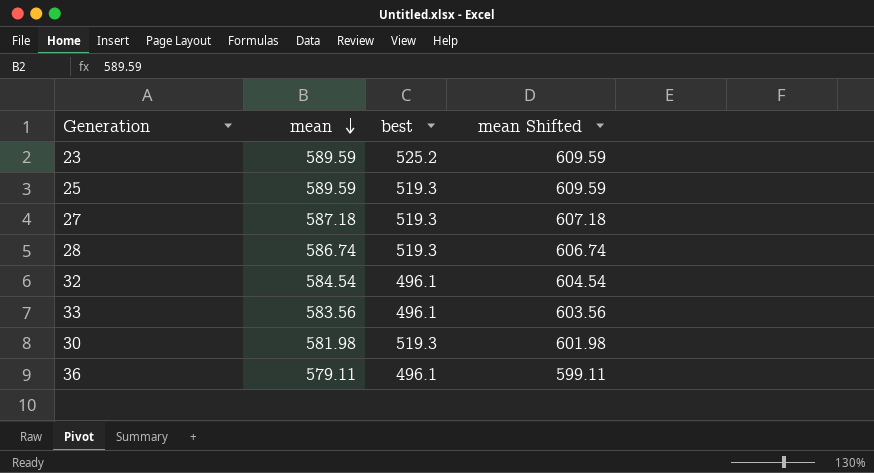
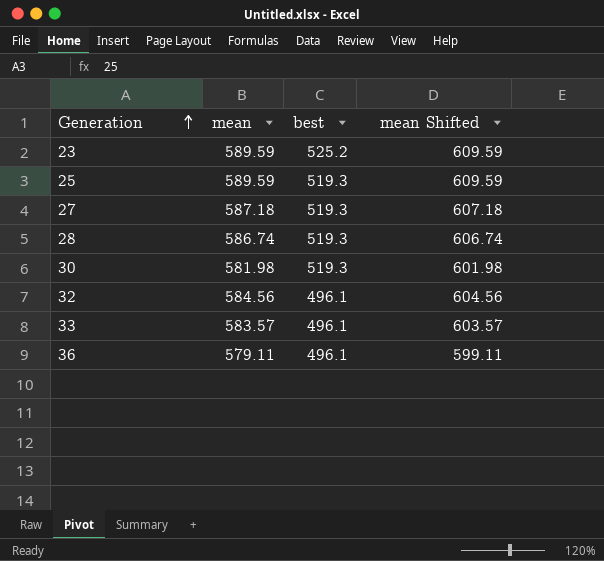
row order: mean descending -> Generation ascending
32 | mean: 584.54 -> 584.56
32 | mean Shifted: 604.54 -> 604.56
33 | mean: 583.56 -> 583.57
33 | mean Shifted: 603.56 -> 603.57

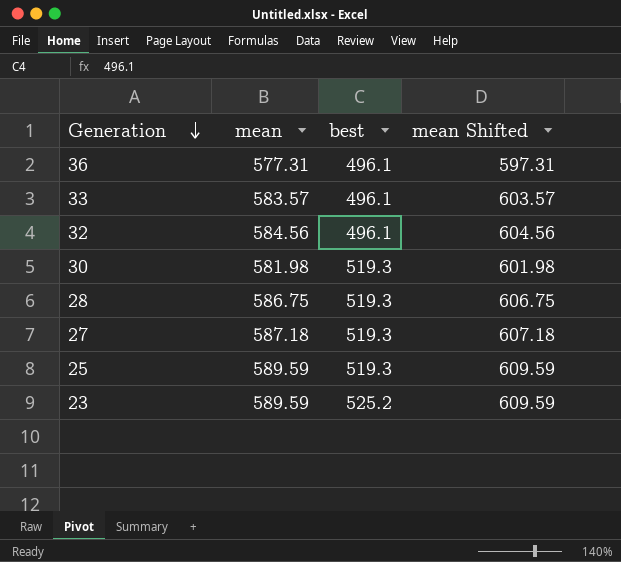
row order: Generation ascending -> Generation descending
36 | mean: 579.11 -> 577.31
36 | mean Shifted: 599.11 -> 597.31
28 | mean: 586.74 -> 586.75
28 | mean Shifted: 606.74 -> 606.75

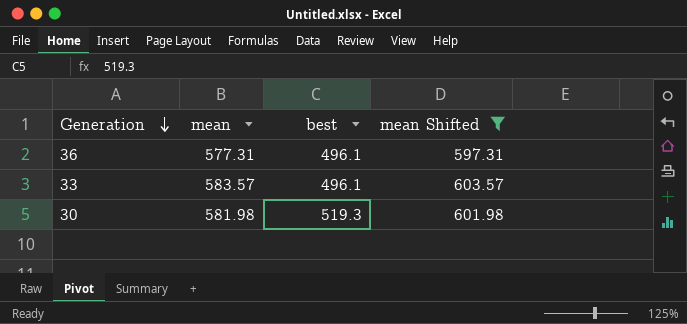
filter: none -> mean Shifted <= 603.57

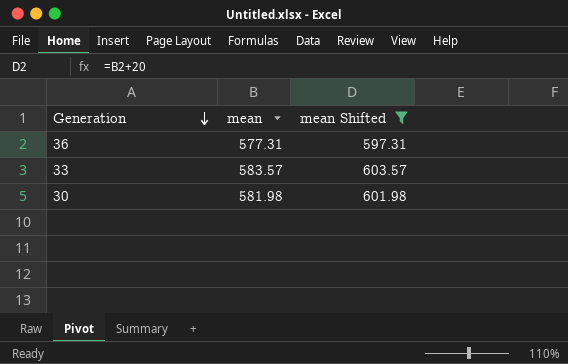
column best | position: 3 -> none

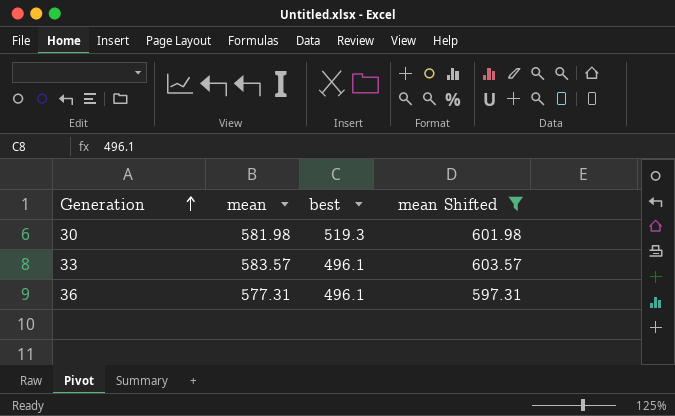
row order: Generation descending -> Generation ascending
column best | position: none -> 3

